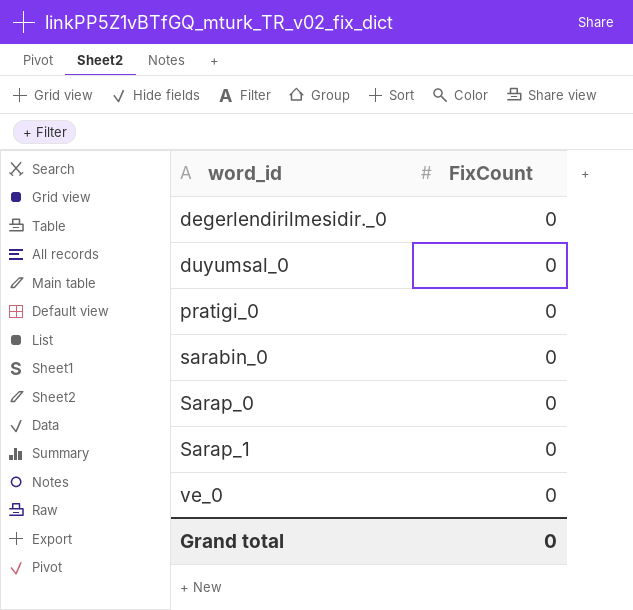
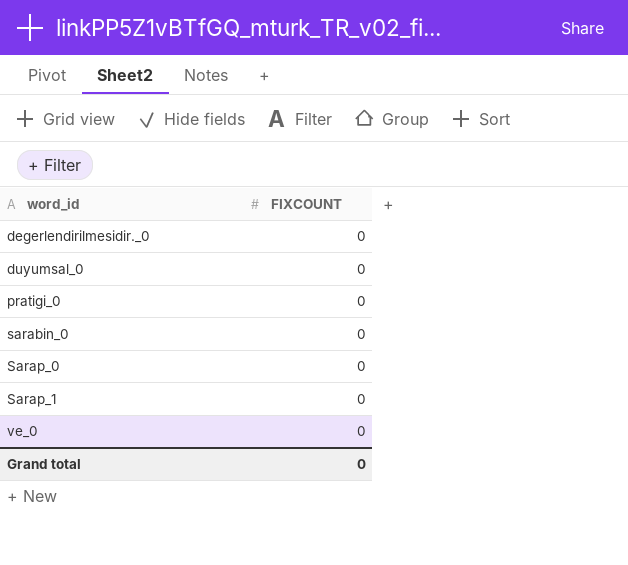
column name: FixCount -> FIXCOUNT

